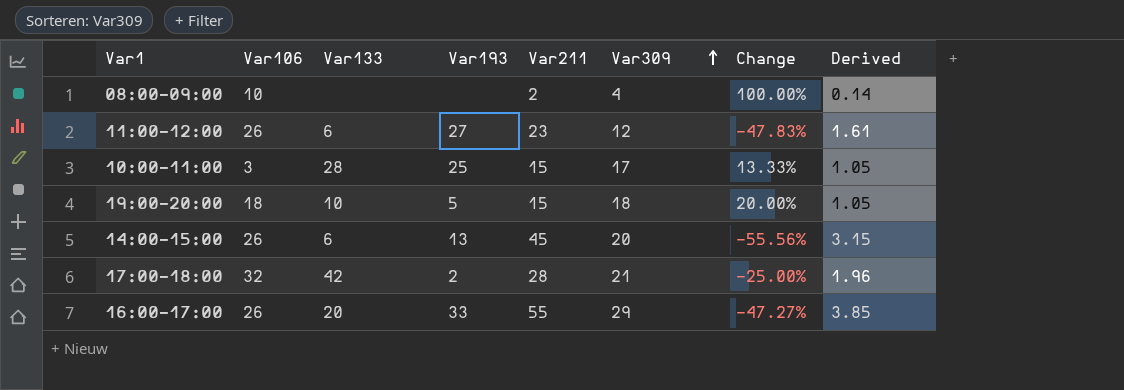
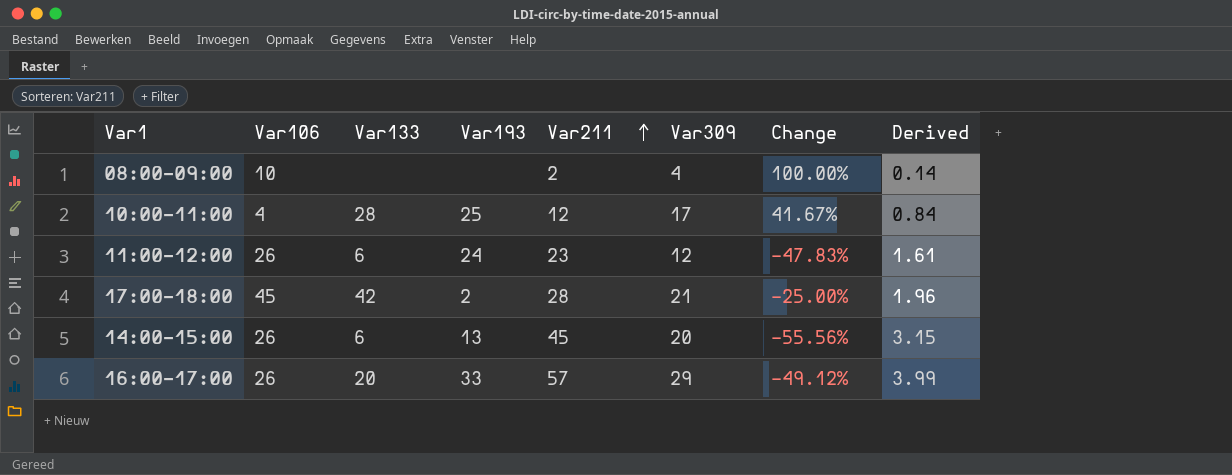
row order: Var309 ascending -> Var211 ascending
row 19:00-20:00: 18 | 10 | 5 | 15 | 18 | 20.00% | 1.05 -> none
10:00-11:00 | Var106: 3 -> 4
10:00-11:00 | Var211: 15 -> 12
10:00-11:00 | Change: 13.33% -> 41.67%
10:00-11:00 | Derived: 1.05 -> 0.84
11:00-12:00 | Var193: 27 -> 24
17:00-18:00 | Var106: 32 -> 45
16:00-17:00 | Var211: 55 -> 57
16:00-17:00 | Change: -47.27% -> -49.12%
16:00-17:00 | Derived: 3.85 -> 3.99

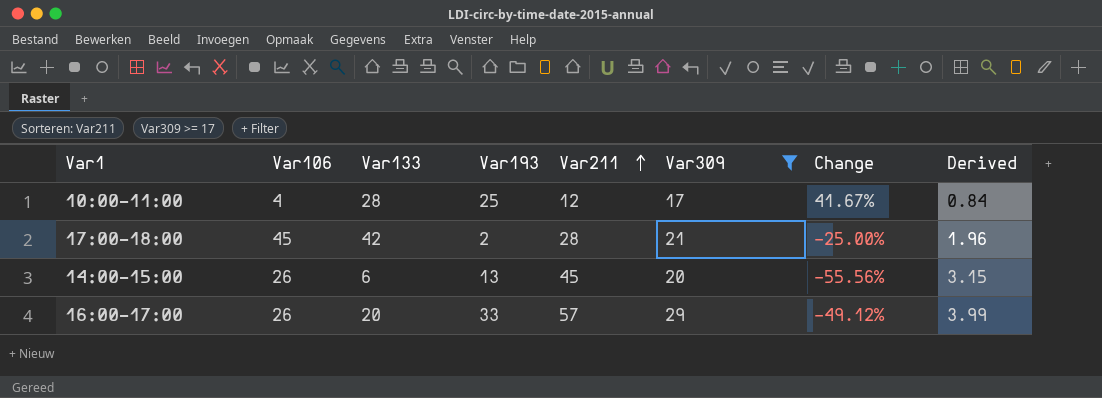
filter: none -> Var309 >= 17

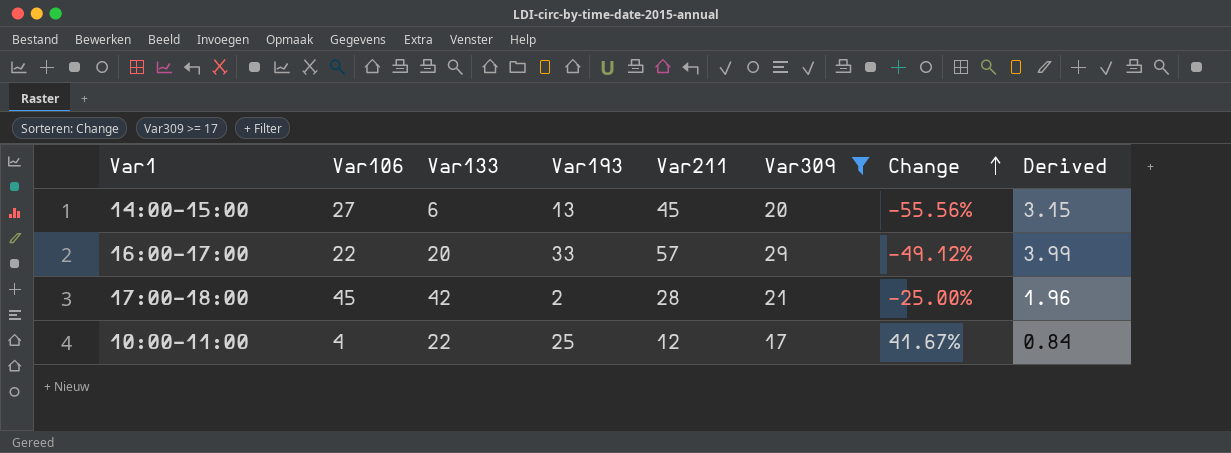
row order: Var211 ascending -> Change ascending
14:00-15:00 | Var106: 26 -> 27
16:00-17:00 | Var106: 26 -> 22
10:00-11:00 | Var133: 28 -> 22

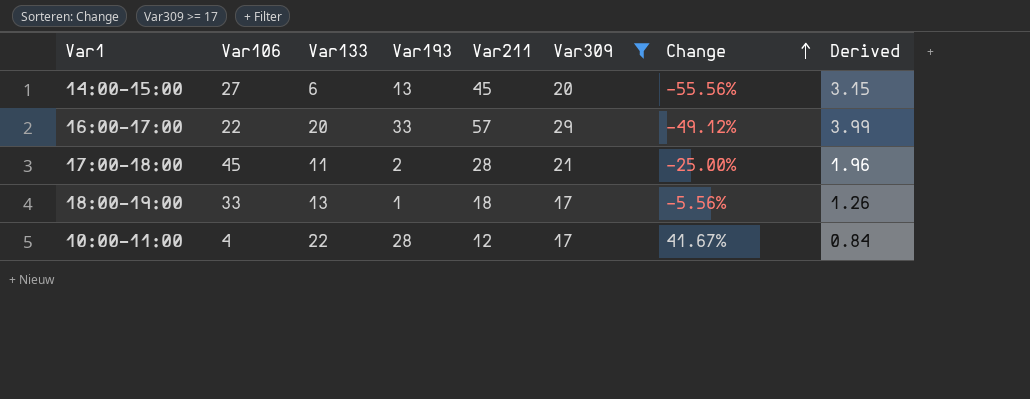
17:00-18:00 | Var133: 42 -> 11
row 18:00-19:00: none -> 33 | 13 | 1 | 18 | 17 | -5.56% | 1.26
10:00-11:00 | Var193: 25 -> 28

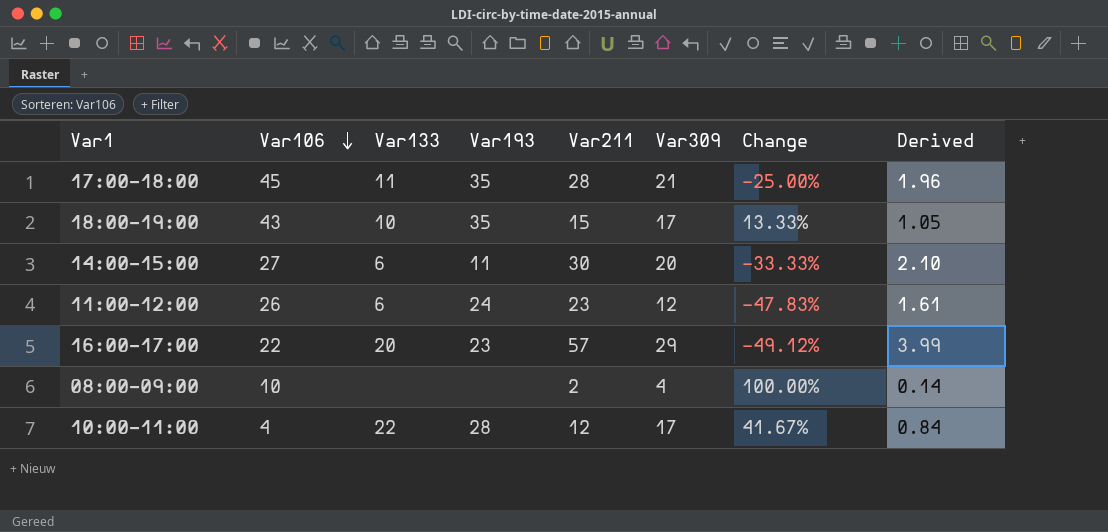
filter: Var309 >= 17 -> none
row order: Change ascending -> Var106 descending
17:00-18:00 | Var193: 2 -> 35
18:00-19:00 | Var106: 33 -> 43
18:00-19:00 | Var133: 13 -> 10
18:00-19:00 | Var193: 1 -> 35
18:00-19:00 | Var211: 18 -> 15
18:00-19:00 | Change: -5.56% -> 13.33%
18:00-19:00 | Derived: 1.26 -> 1.05
14:00-15:00 | Var193: 13 -> 11
14:00-15:00 | Var211: 45 -> 30
14:00-15:00 | Change: -55.56% -> -33.33%
14:00-15:00 | Derived: 3.15 -> 2.10
16:00-17:00 | Var193: 33 -> 23

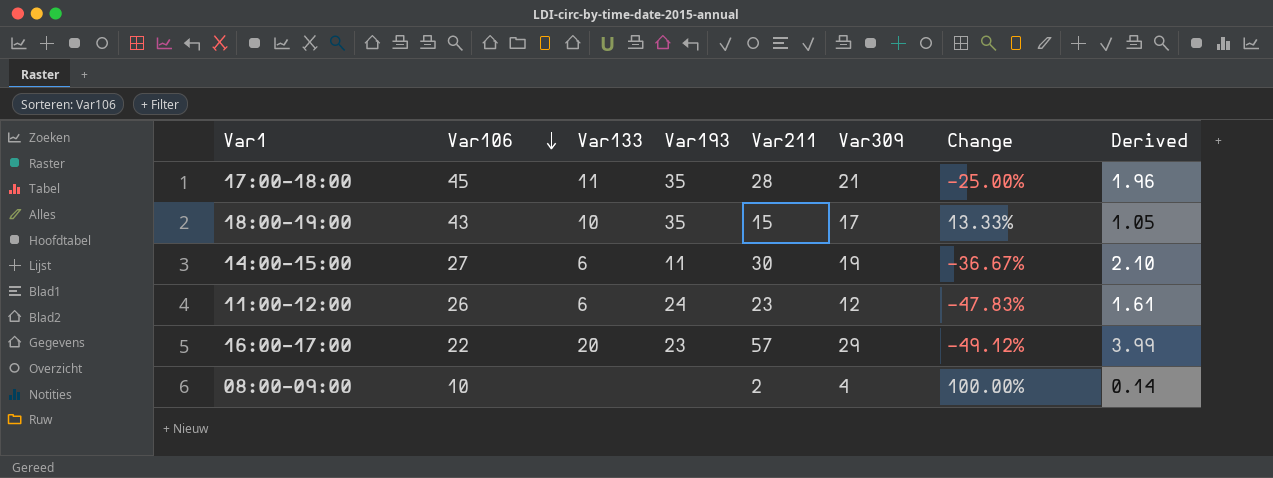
row 10:00-11:00: 4 | 22 | 28 | 12 | 17 | 41.67% | 0.84 -> none
14:00-15:00 | Var309: 20 -> 19
14:00-15:00 | Change: -33.33% -> -36.67%

